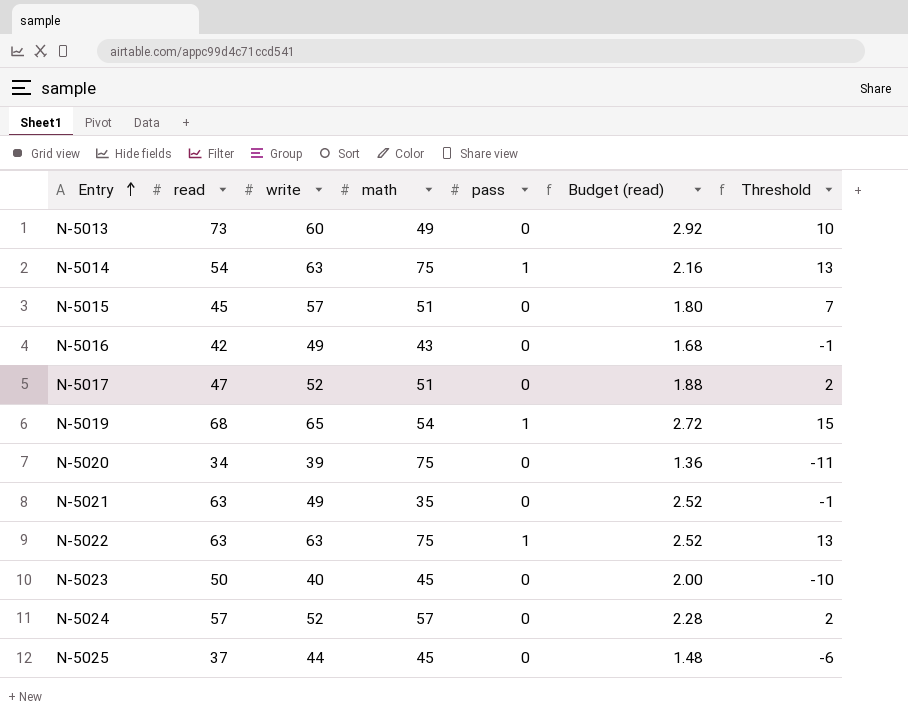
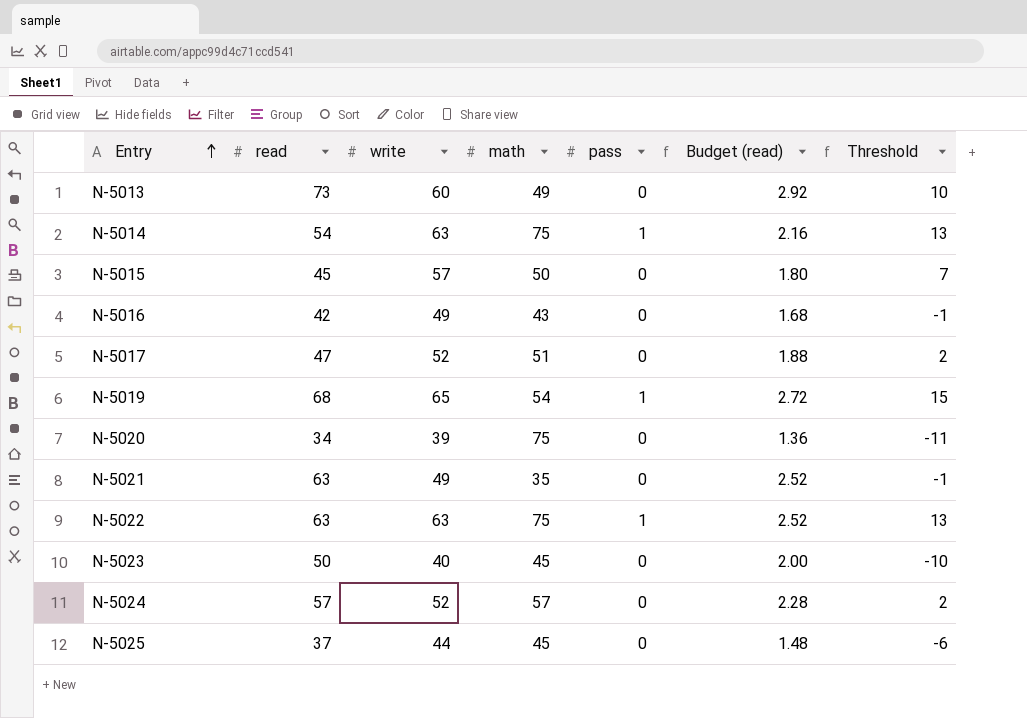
N-5015 | math: 51 -> 50

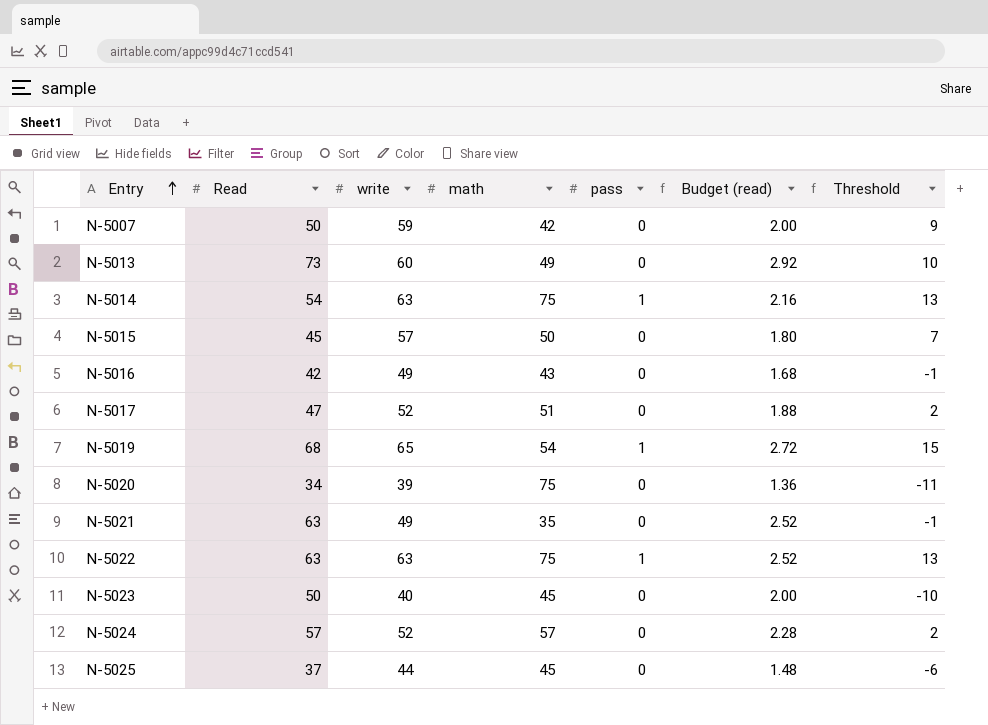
column name: read -> Read
row N-5007: none -> 50 | 59 | 42 | 0 | 2.00 | 9

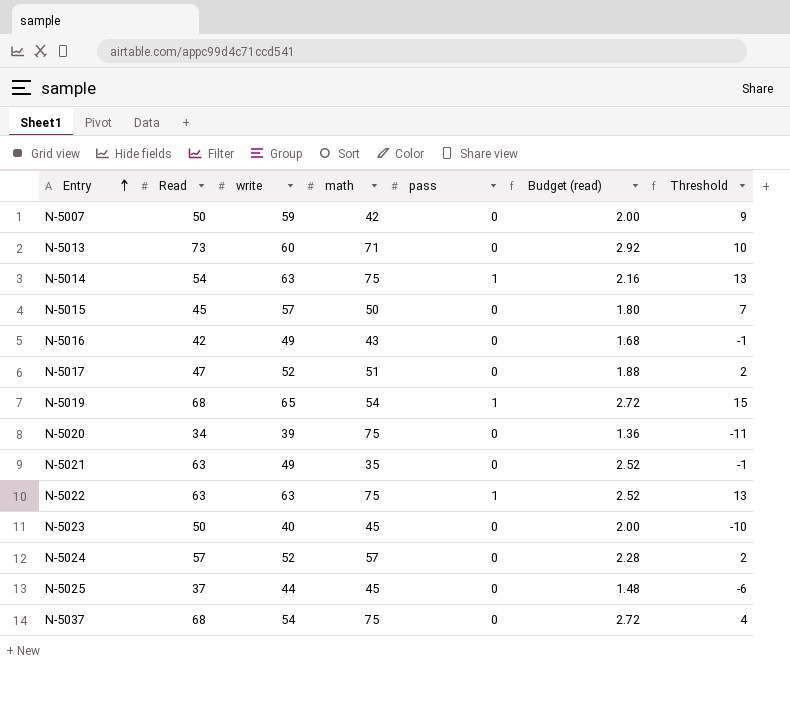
N-5013 | math: 49 -> 71
row N-5037: none -> 68 | 54 | 75 | 0 | 2.72 | 4

